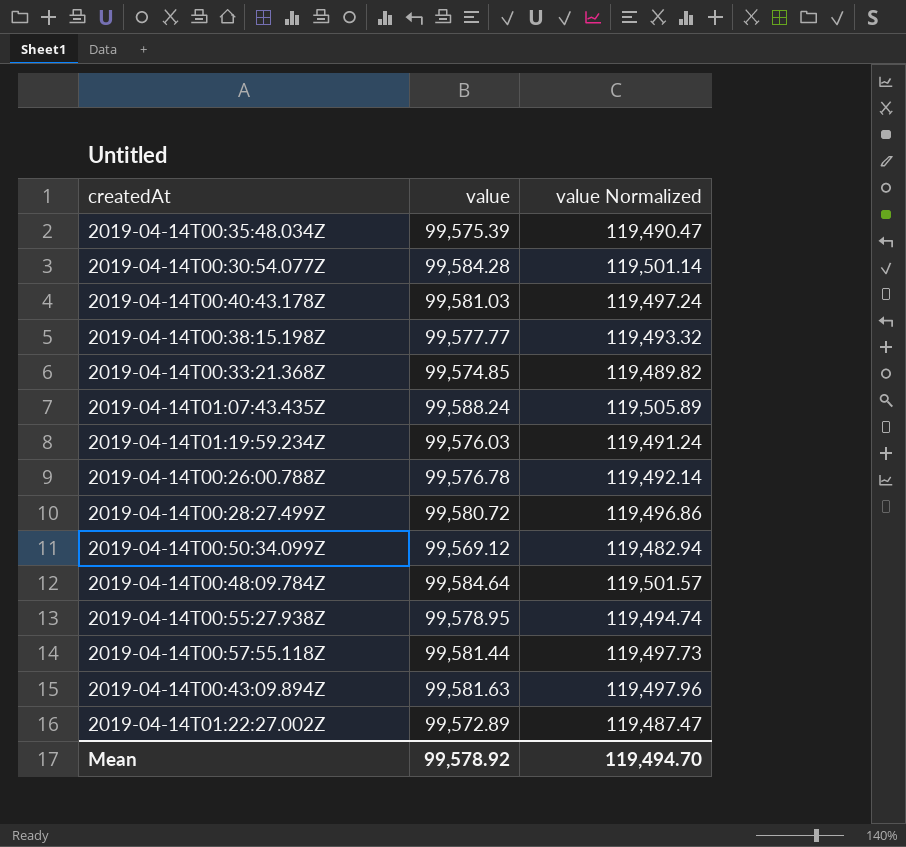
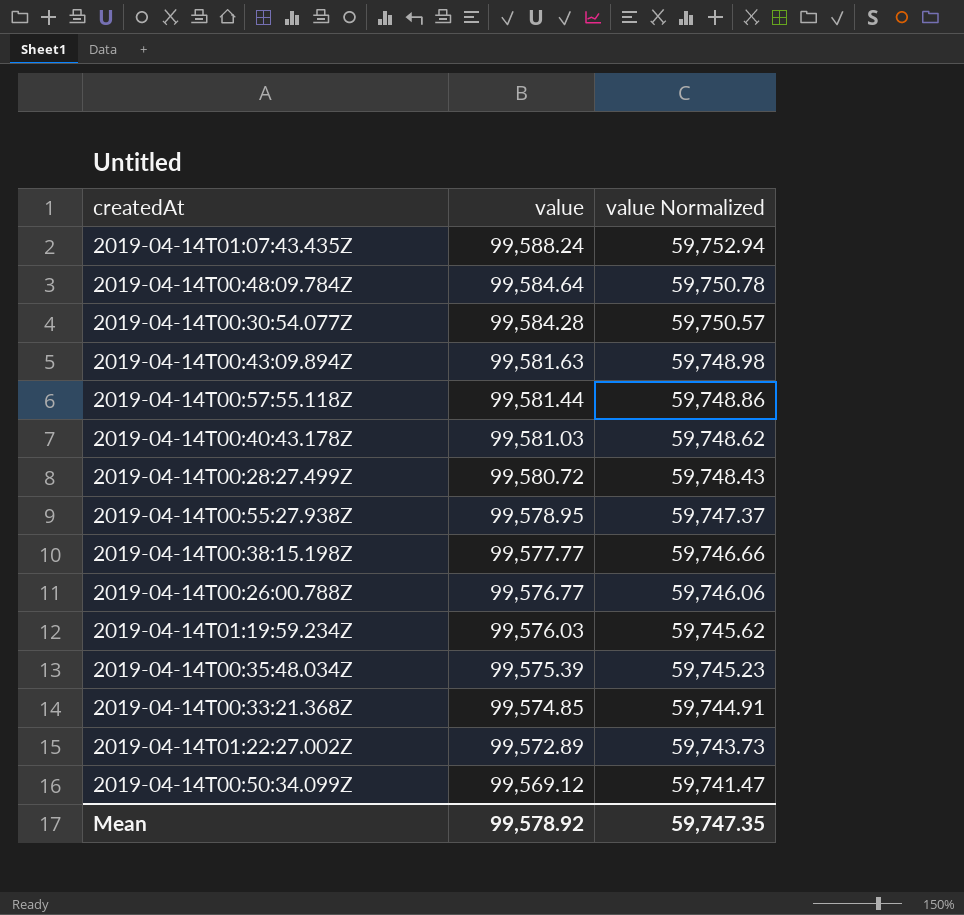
row order: none -> value descending
column value Normalized | formula: [value] * 1.2 -> [value] * 0.6
2019-04-14T00:26:00.788Z | value: 99,576.78 -> 99,576.77
Mean | value Normalized: 119,494.70 -> 59,747.35

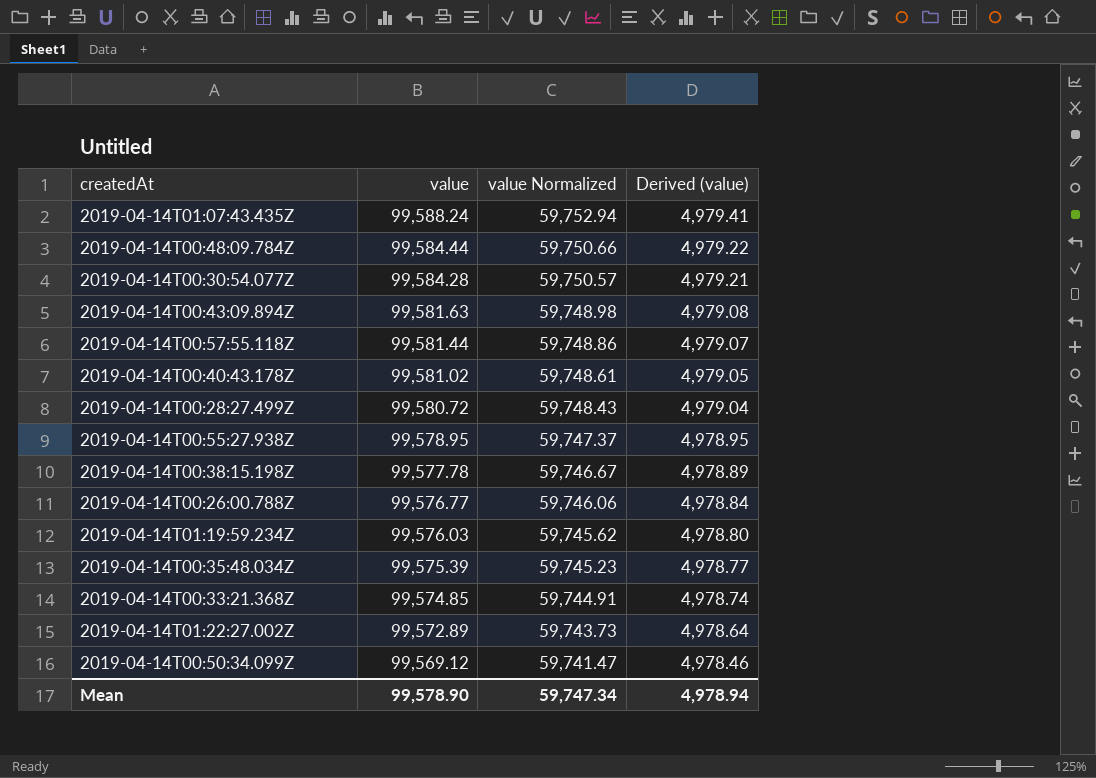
column Derived (value) | formula: none -> [value] * 0.05
2019-04-14T00:48:09.784Z | value: 99,584.64 -> 99,584.44
2019-04-14T00:48:09.784Z | value Normalized: 59,750.78 -> 59,750.66
2019-04-14T00:40:43.178Z | value: 99,581.03 -> 99,581.02
2019-04-14T00:40:43.178Z | value Normalized: 59,748.62 -> 59,748.61
2019-04-14T00:38:15.198Z | value: 99,577.77 -> 99,577.78
2019-04-14T00:38:15.198Z | value Normalized: 59,746.66 -> 59,746.67
Mean | value: 99,578.92 -> 99,578.90
Mean | value Normalized: 59,747.35 -> 59,747.34

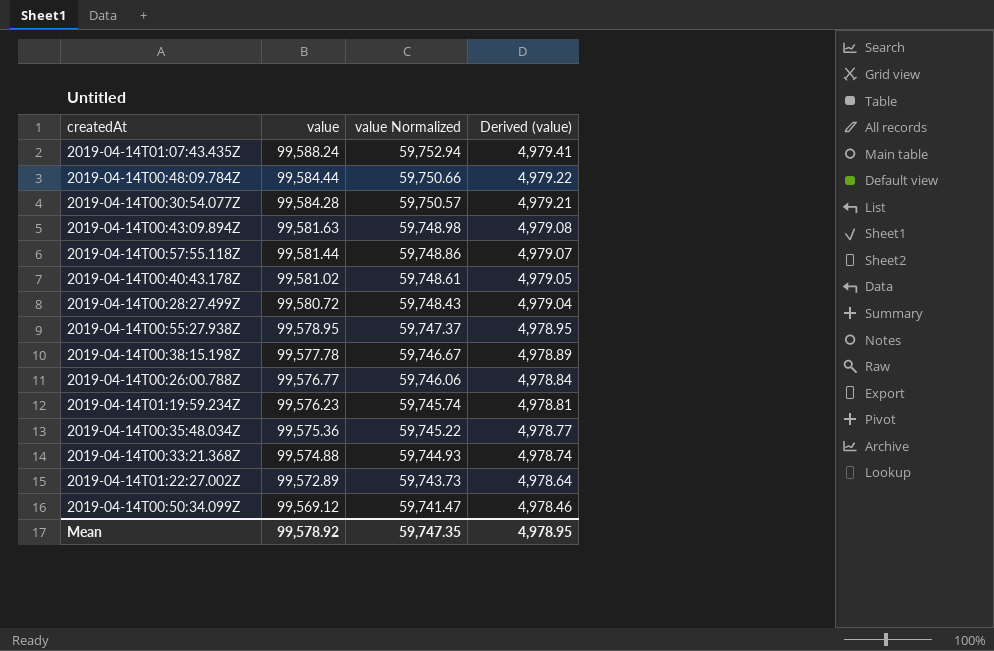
2019-04-14T01:19:59.234Z | value: 99,576.03 -> 99,576.23
2019-04-14T01:19:59.234Z | value Normalized: 59,745.62 -> 59,745.74
2019-04-14T01:19:59.234Z | Derived (value): 4,978.80 -> 4,978.81
2019-04-14T00:35:48.034Z | value: 99,575.39 -> 99,575.36
2019-04-14T00:35:48.034Z | value Normalized: 59,745.23 -> 59,745.22
2019-04-14T00:33:21.368Z | value: 99,574.85 -> 99,574.88
2019-04-14T00:33:21.368Z | value Normalized: 59,744.91 -> 59,744.93
Mean | value: 99,578.90 -> 99,578.92
Mean | value Normalized: 59,747.34 -> 59,747.35
Mean | Derived (value): 4,978.94 -> 4,978.95

